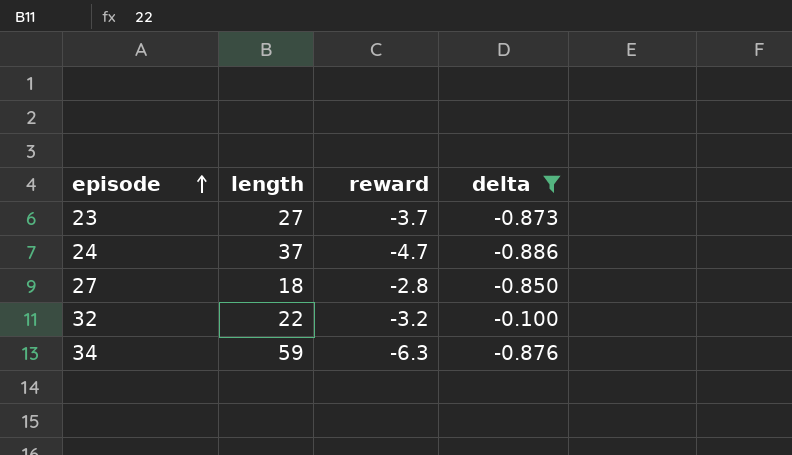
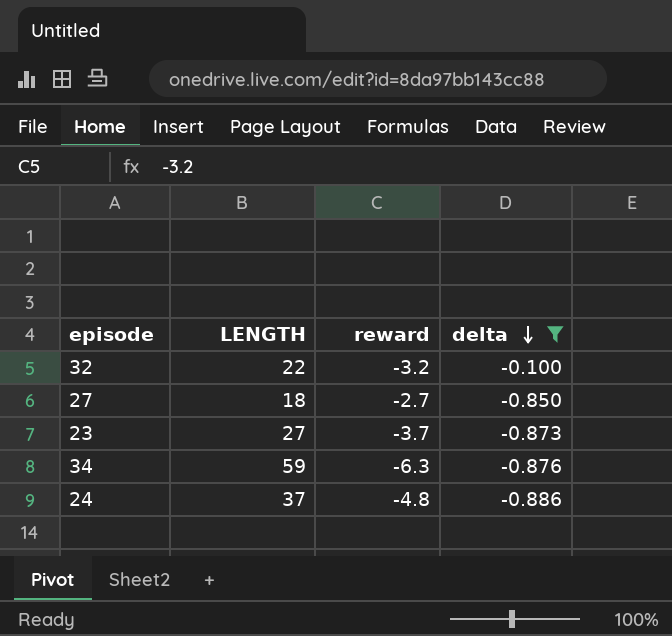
row order: episode ascending -> delta descending
column name: length -> LENGTH
27 | reward: -2.8 -> -2.7
24 | reward: -4.7 -> -4.8

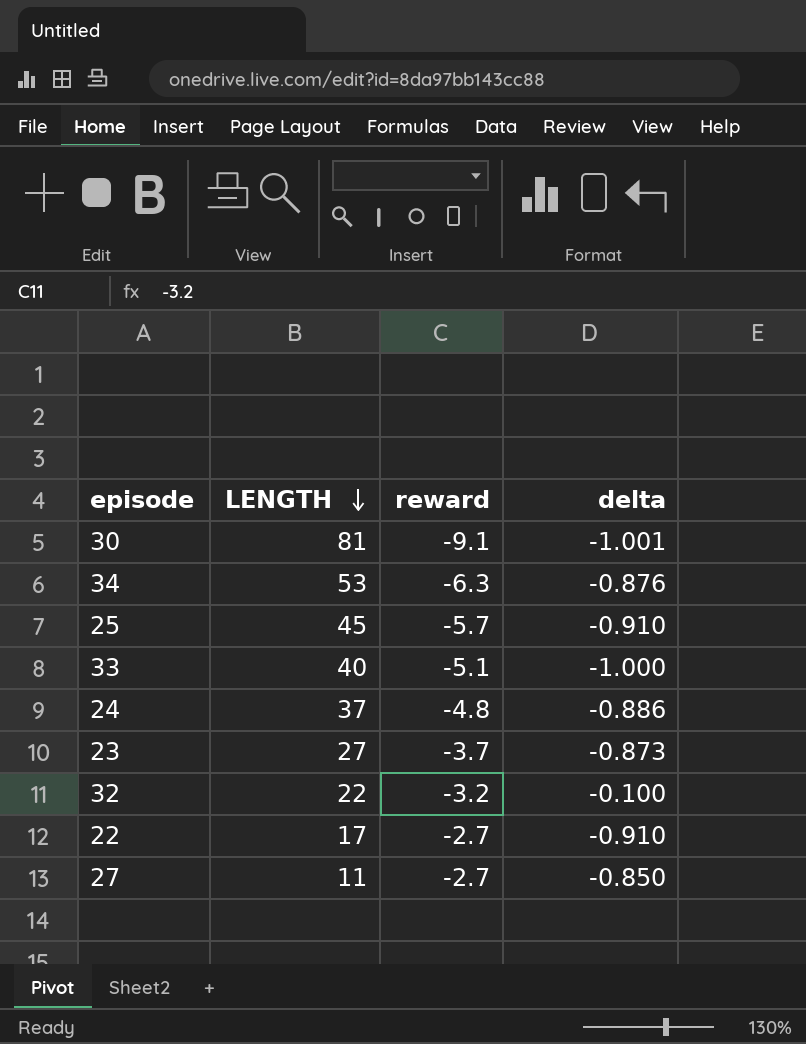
filter: delta >= -0.886 -> none
row order: delta descending -> LENGTH descending
34 | LENGTH: 59 -> 53
27 | LENGTH: 18 -> 11

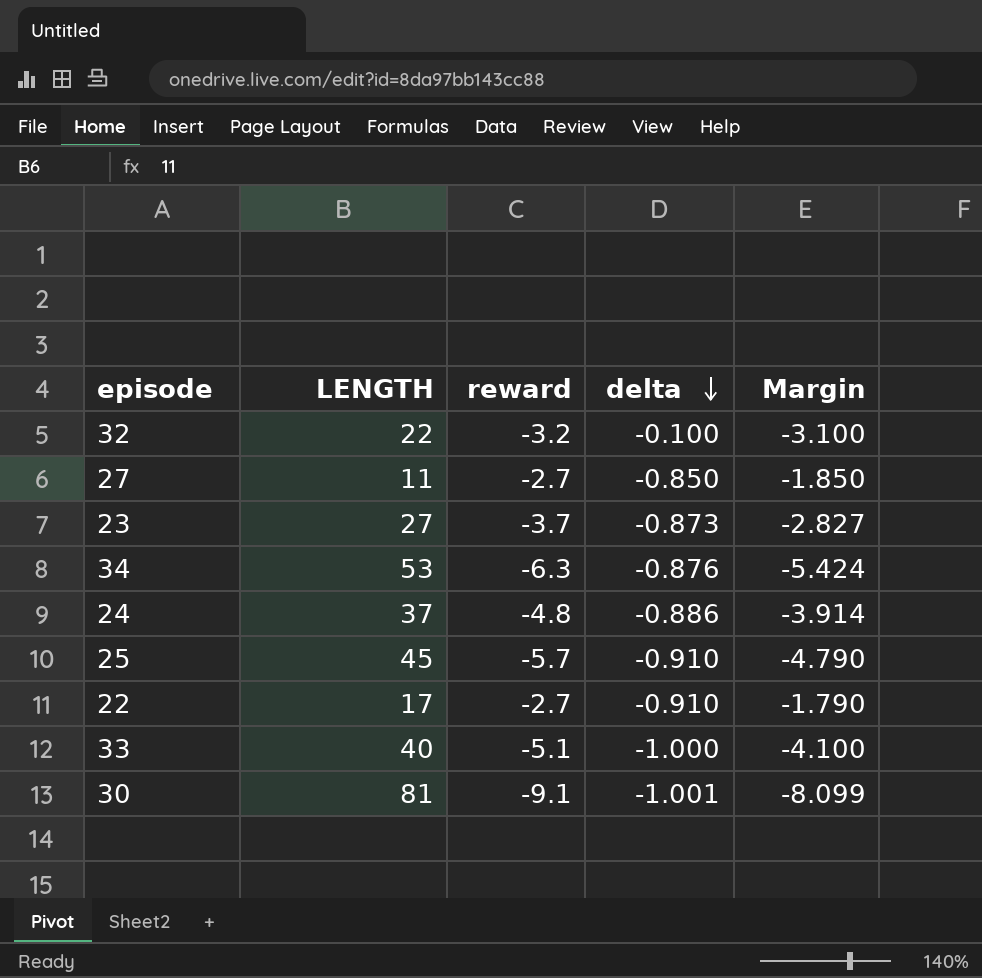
row order: LENGTH descending -> delta descending
column Margin | formula: none -> [reward] - [delta]

